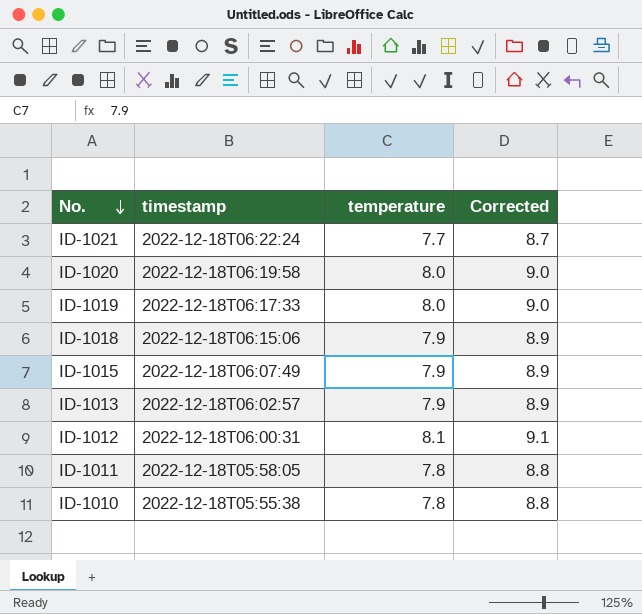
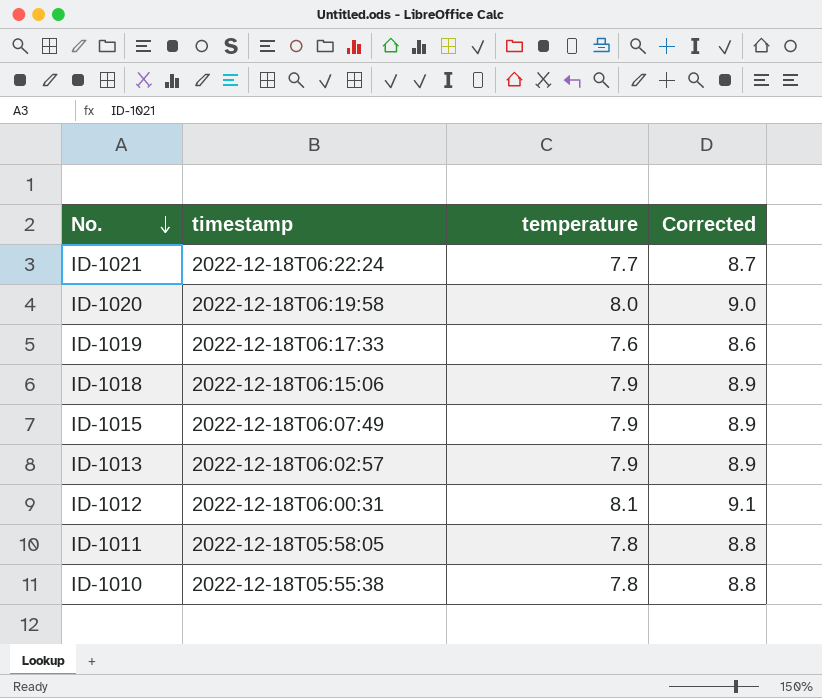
ID-1019 | temperature: 8.0 -> 7.6
ID-1019 | Corrected: 9.0 -> 8.6

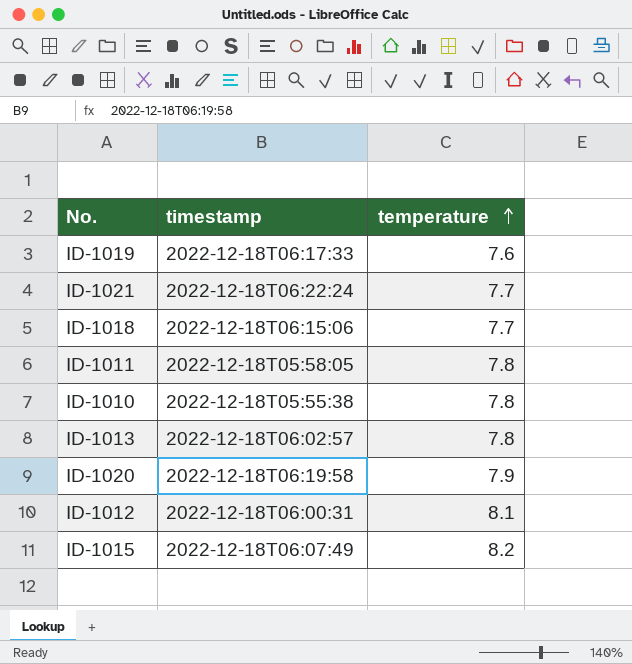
row order: No. descending -> temperature ascending
column Corrected | formula: [temperature] + 1 -> none
ID-1018 | temperature: 7.9 -> 7.7
ID-1013 | temperature: 7.9 -> 7.8
ID-1020 | temperature: 8.0 -> 7.9
ID-1015 | temperature: 7.9 -> 8.2

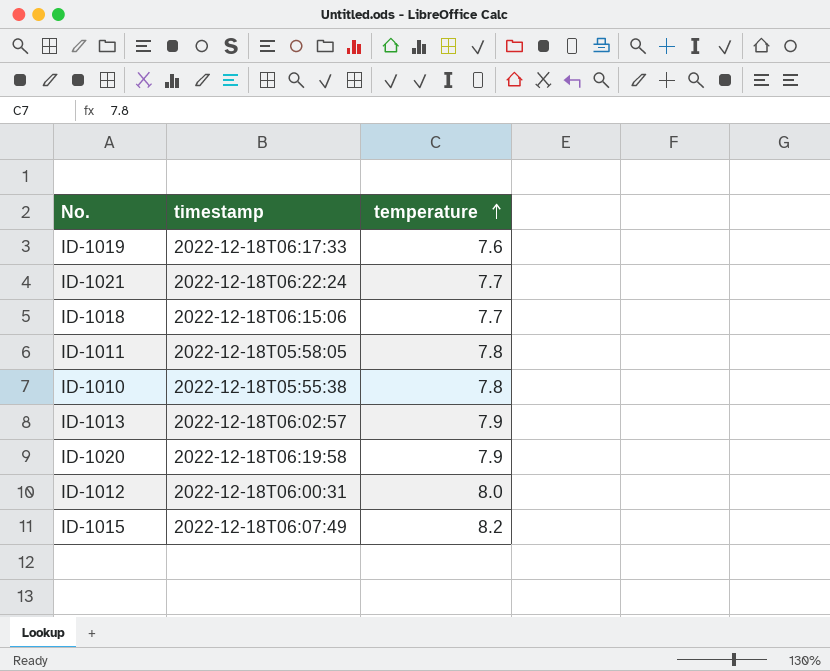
ID-1013 | temperature: 7.8 -> 7.9
ID-1012 | temperature: 8.1 -> 8.0

